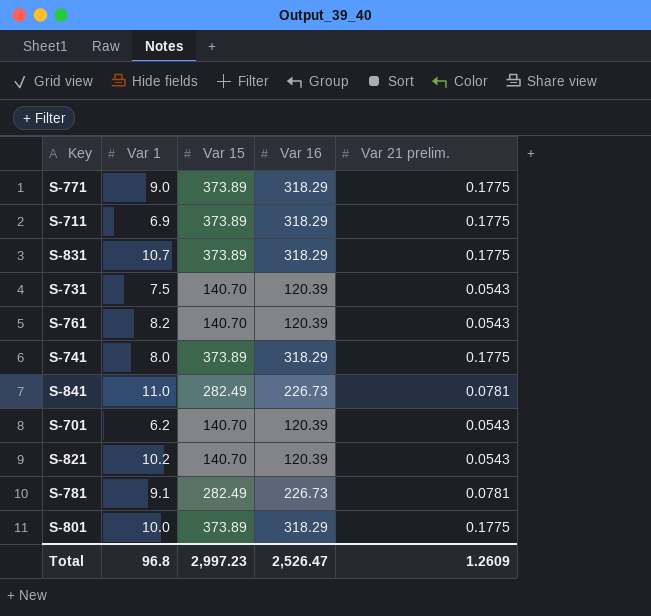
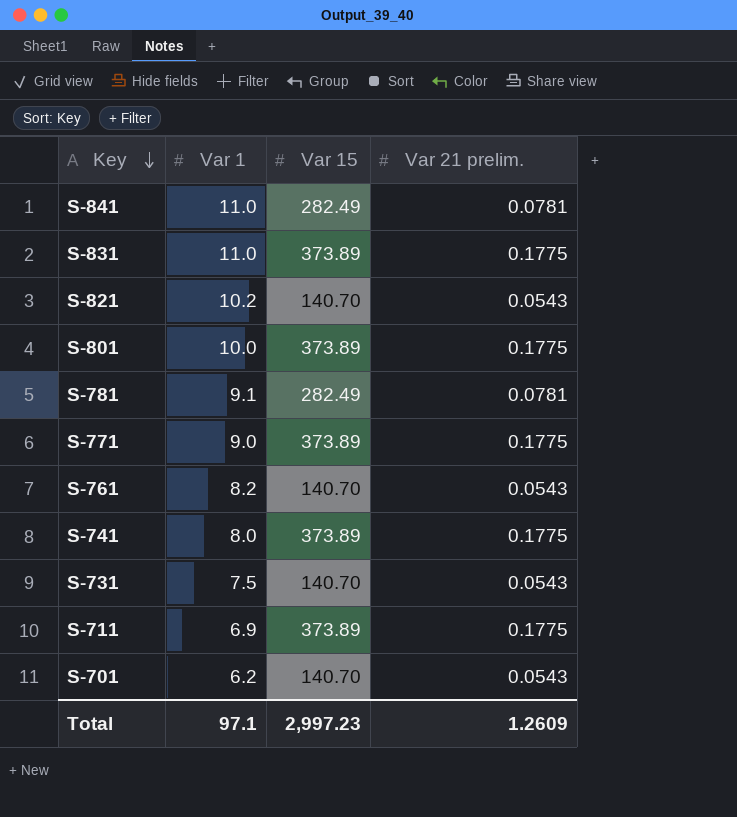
row order: none -> Key descending
column Var 16 | position: 4 -> none
S-831 | Var 1: 10.7 -> 11.0
Total | Var 1: 96.8 -> 97.1

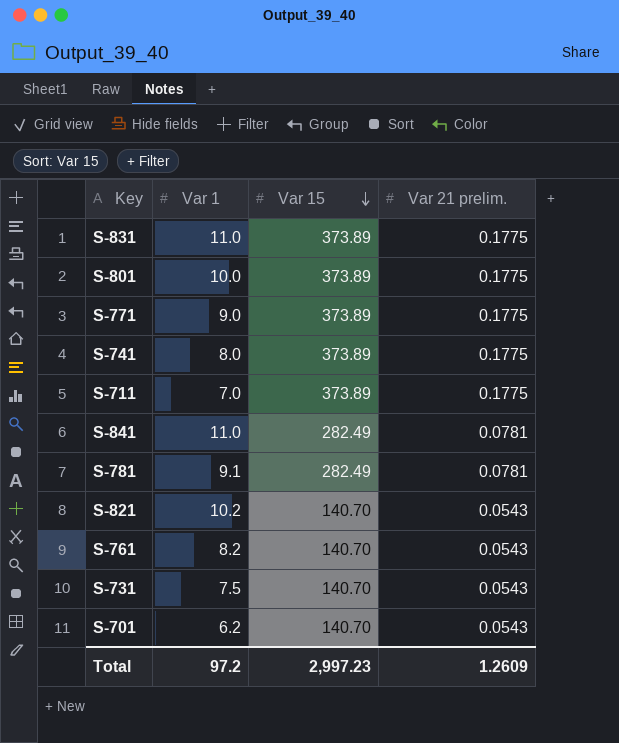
row order: Key descending -> Var 15 descending
S-711 | Var 1: 6.9 -> 7.0
Total | Var 1: 97.1 -> 97.2

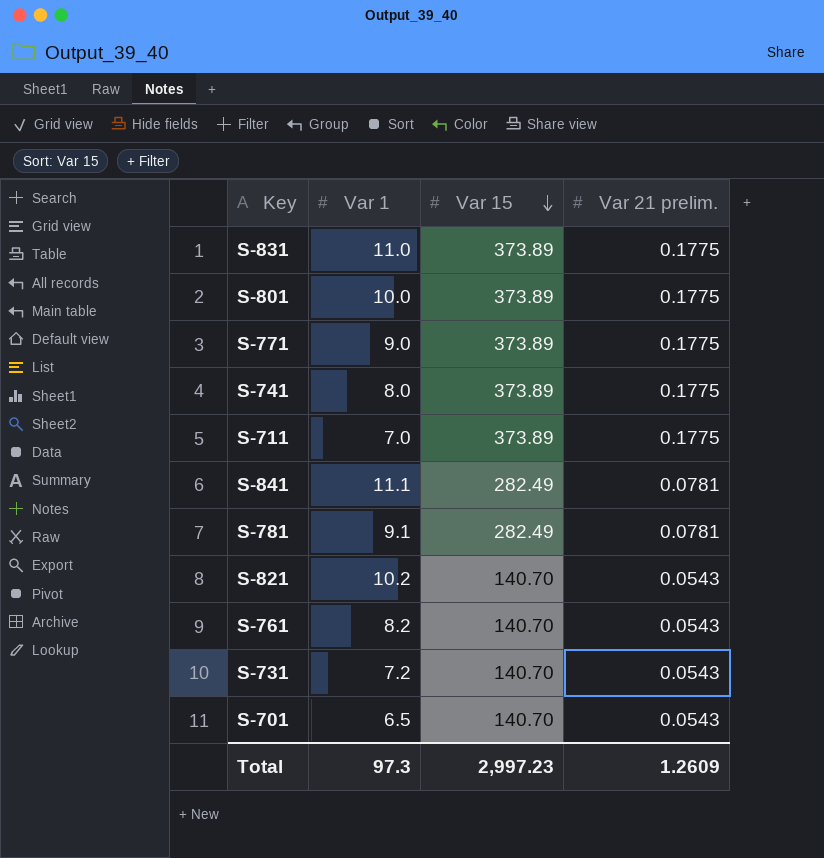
S-841 | Var 1: 11.0 -> 11.1
S-731 | Var 1: 7.5 -> 7.2
S-701 | Var 1: 6.2 -> 6.5
Total | Var 1: 97.2 -> 97.3

